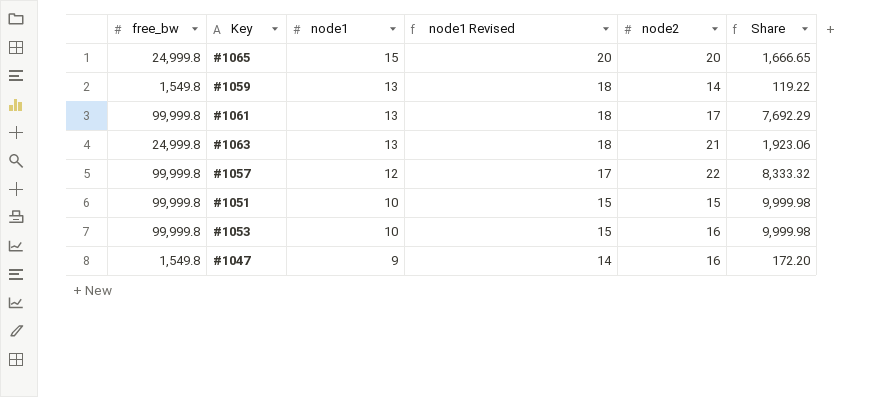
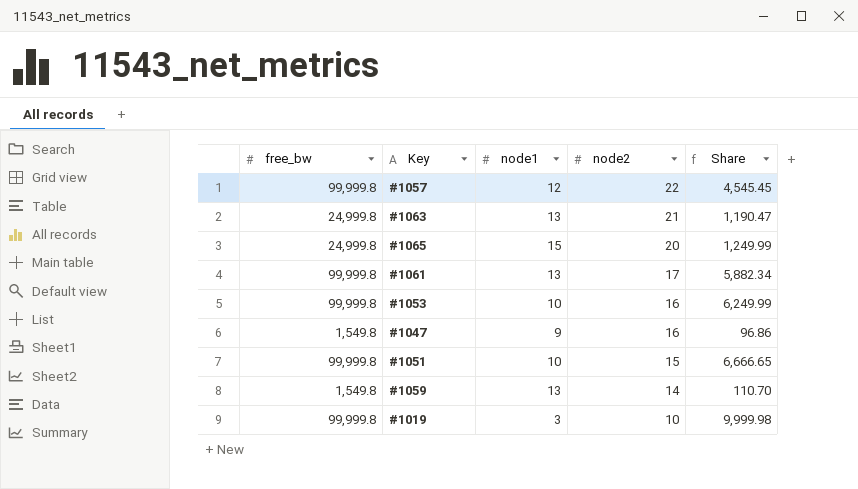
row order: node1 descending -> node2 descending
column node1 Revised | formula: [node1] + 5 -> none
column Share | formula: [free_bw] / [node1] -> [free_bw] / [node2]
row #1019: none -> 99,999.8 | 3 | 10 | 9,999.98

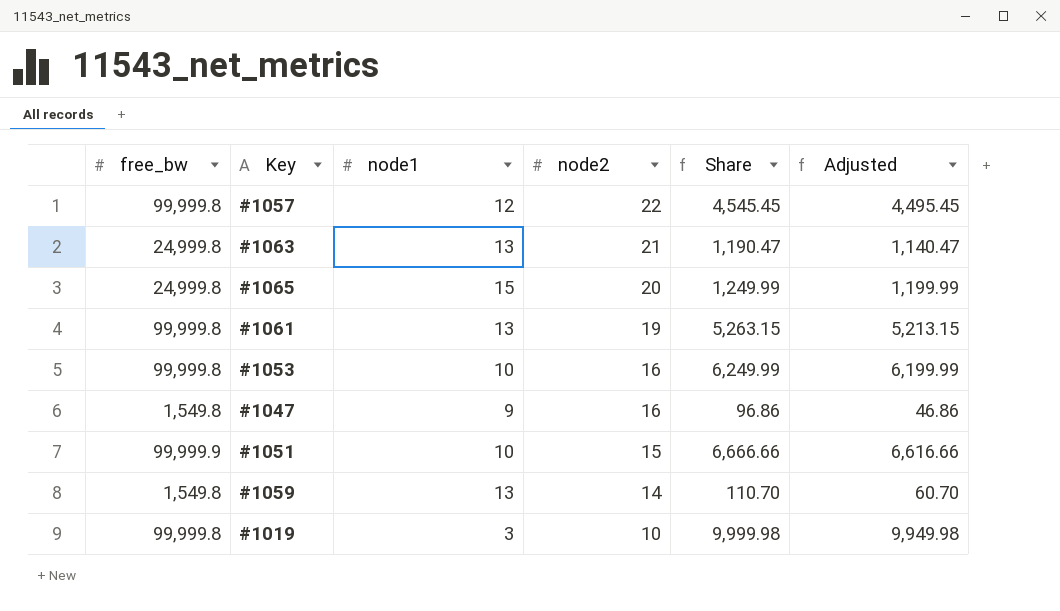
column Adjusted | formula: none -> [Share] - 50
#1061 | node2: 17 -> 19
#1061 | Share: 5,882.34 -> 5,263.15
#1051 | free_bw: 99,999.8 -> 99,999.9
#1051 | Share: 6,666.65 -> 6,666.66

